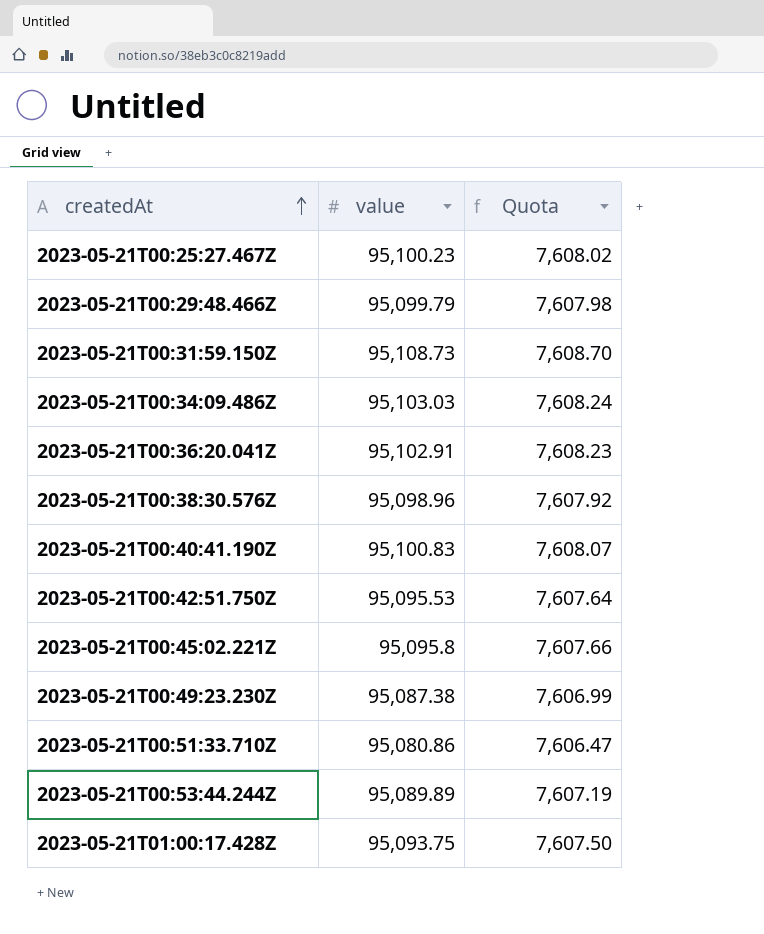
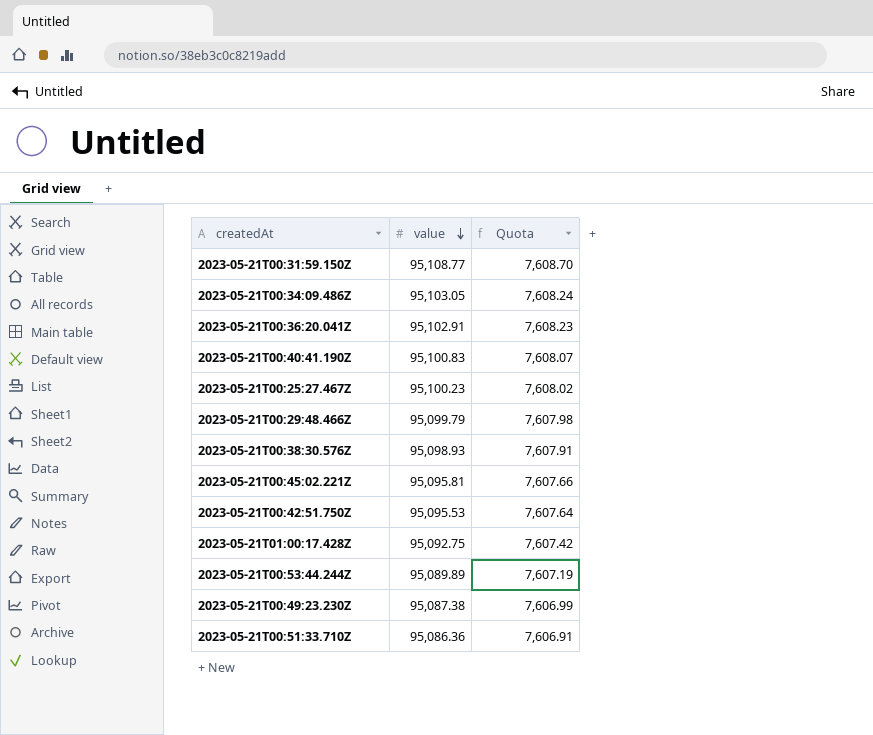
row order: createdAt ascending -> value descending
2023-05-21T00:31:59.150Z | value: 95,108.73 -> 95,108.77
2023-05-21T00:34:09.486Z | value: 95,103.03 -> 95,103.05
2023-05-21T00:38:30.576Z | value: 95,098.96 -> 95,098.93
2023-05-21T00:38:30.576Z | Quota: 7,607.92 -> 7,607.91
2023-05-21T00:45:02.221Z | value: 95,095.8 -> 95,095.81
2023-05-21T01:00:17.428Z | value: 95,093.75 -> 95,092.75
2023-05-21T01:00:17.428Z | Quota: 7,607.50 -> 7,607.42
2023-05-21T00:51:33.710Z | value: 95,080.86 -> 95,086.36
2023-05-21T00:51:33.710Z | Quota: 7,606.47 -> 7,606.91

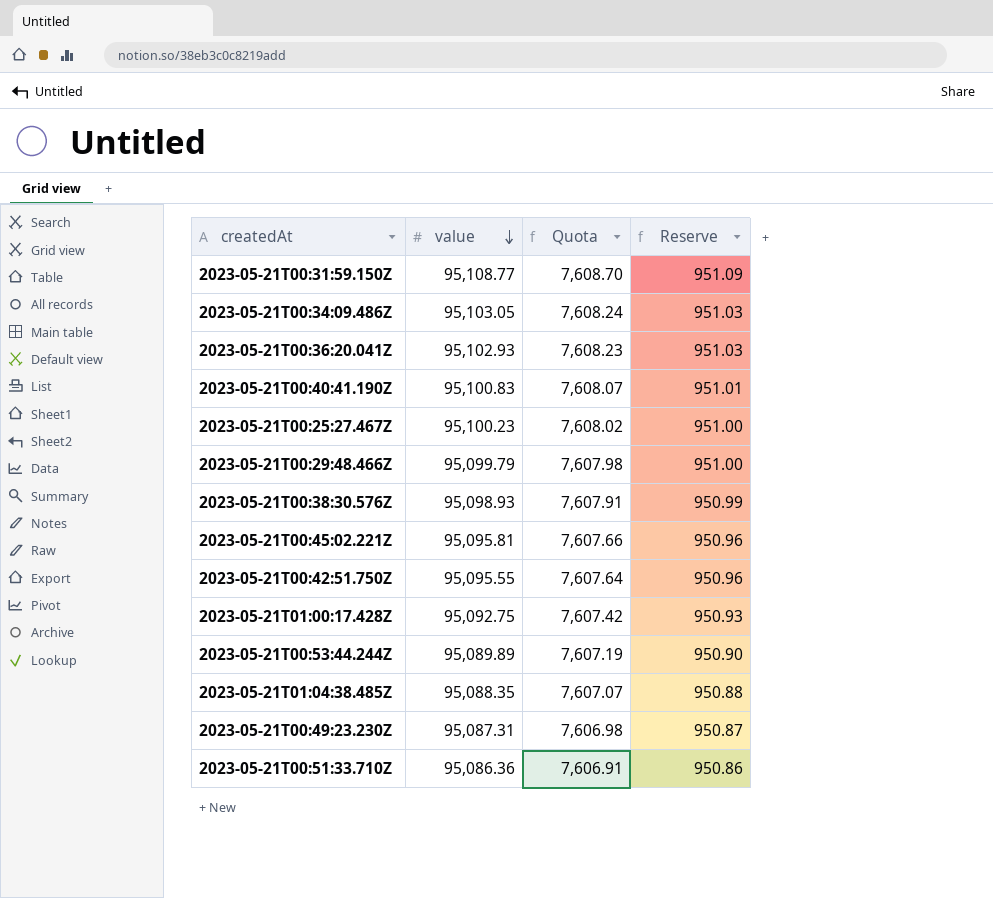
column Reserve | formula: none -> [value] * 0.01
2023-05-21T00:36:20.041Z | value: 95,102.91 -> 95,102.93
2023-05-21T00:42:51.750Z | value: 95,095.53 -> 95,095.55
row 2023-05-21T01:04:38.485Z: none -> 95,088.35 | 7,607.07 | 950.88
2023-05-21T00:49:23.230Z | value: 95,087.38 -> 95,087.31
2023-05-21T00:49:23.230Z | Quota: 7,606.99 -> 7,606.98

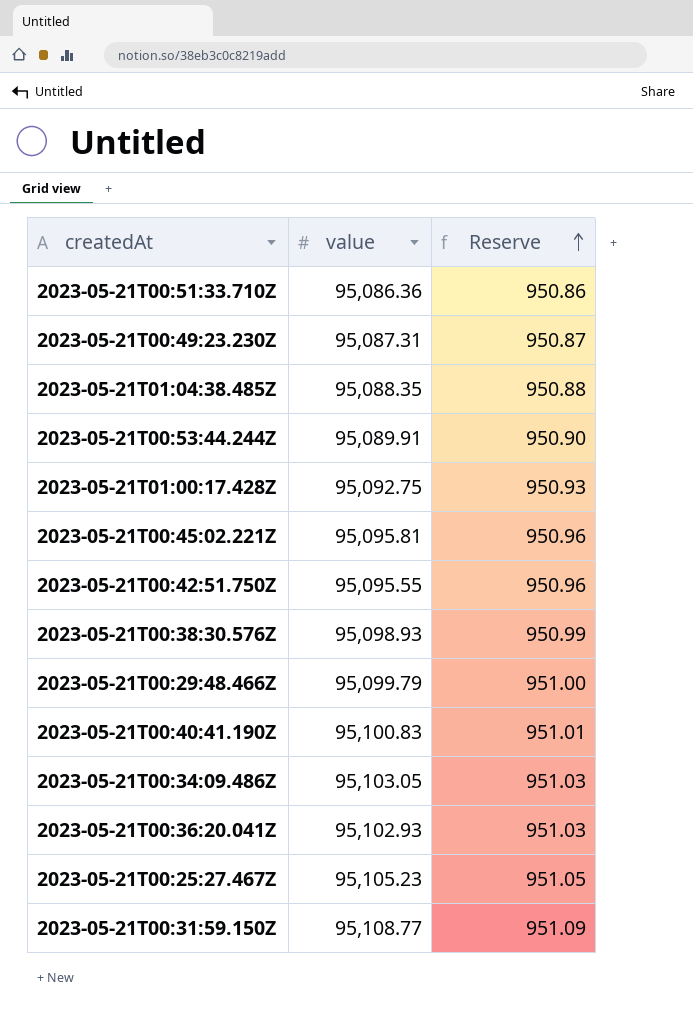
row order: value descending -> Reserve ascending
column Quota | formula: [value] * 0.08 -> none
2023-05-21T00:53:44.244Z | value: 95,089.89 -> 95,089.91
2023-05-21T00:25:27.467Z | value: 95,100.23 -> 95,105.23
2023-05-21T00:25:27.467Z | Reserve: 951.00 -> 951.05

